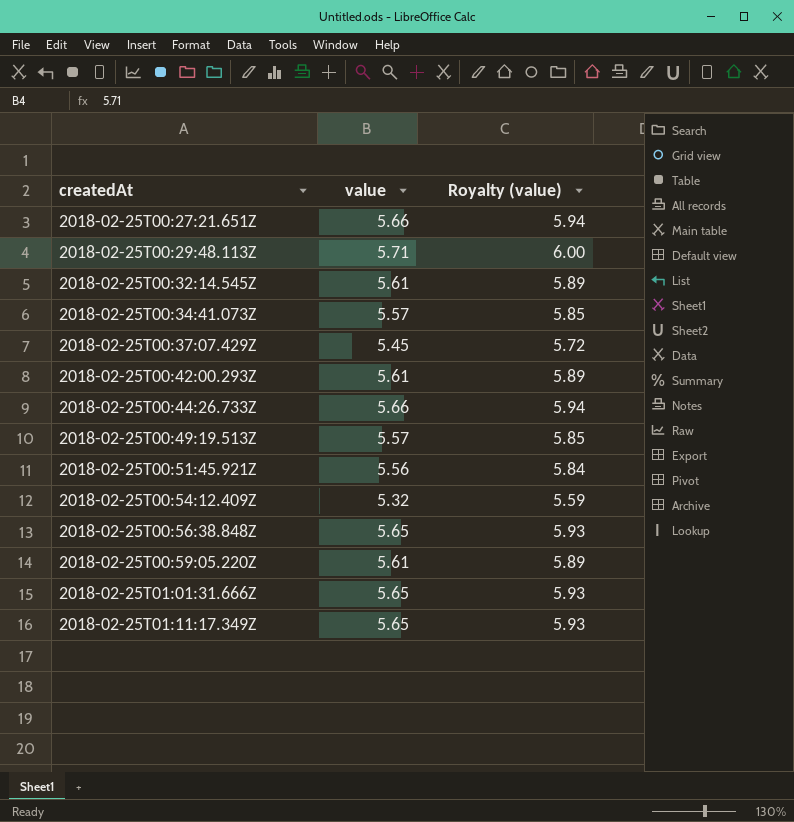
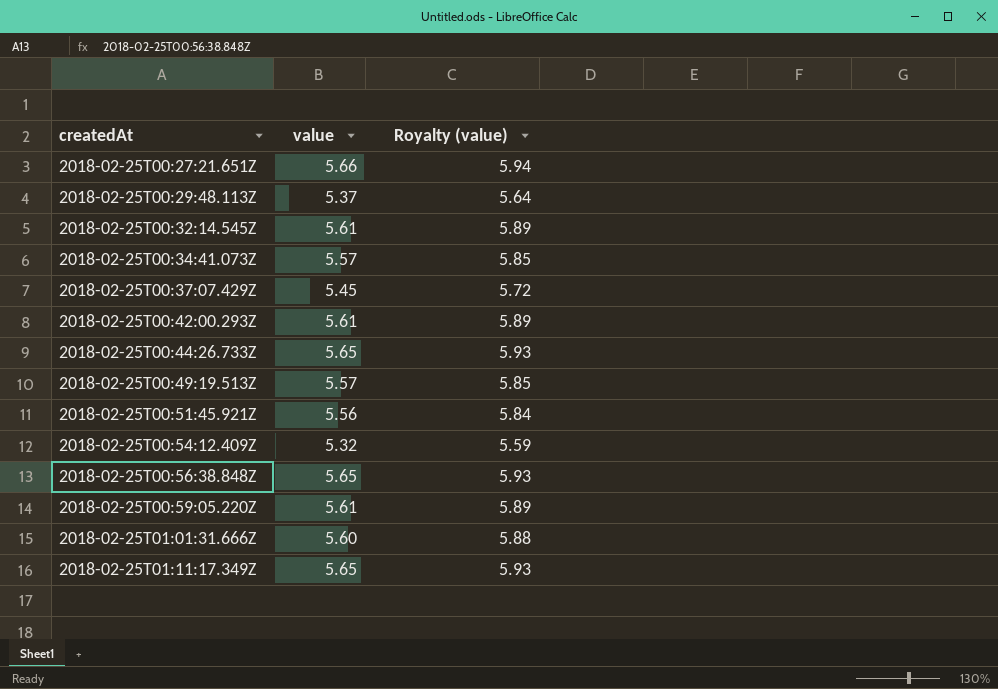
2018-02-25T00:29:48.113Z | value: 5.71 -> 5.37
2018-02-25T00:29:48.113Z | Royalty (value): 6.00 -> 5.64
2018-02-25T00:44:26.733Z | value: 5.66 -> 5.65
2018-02-25T00:44:26.733Z | Royalty (value): 5.94 -> 5.93
2018-02-25T01:01:31.666Z | value: 5.65 -> 5.60
2018-02-25T01:01:31.666Z | Royalty (value): 5.93 -> 5.88

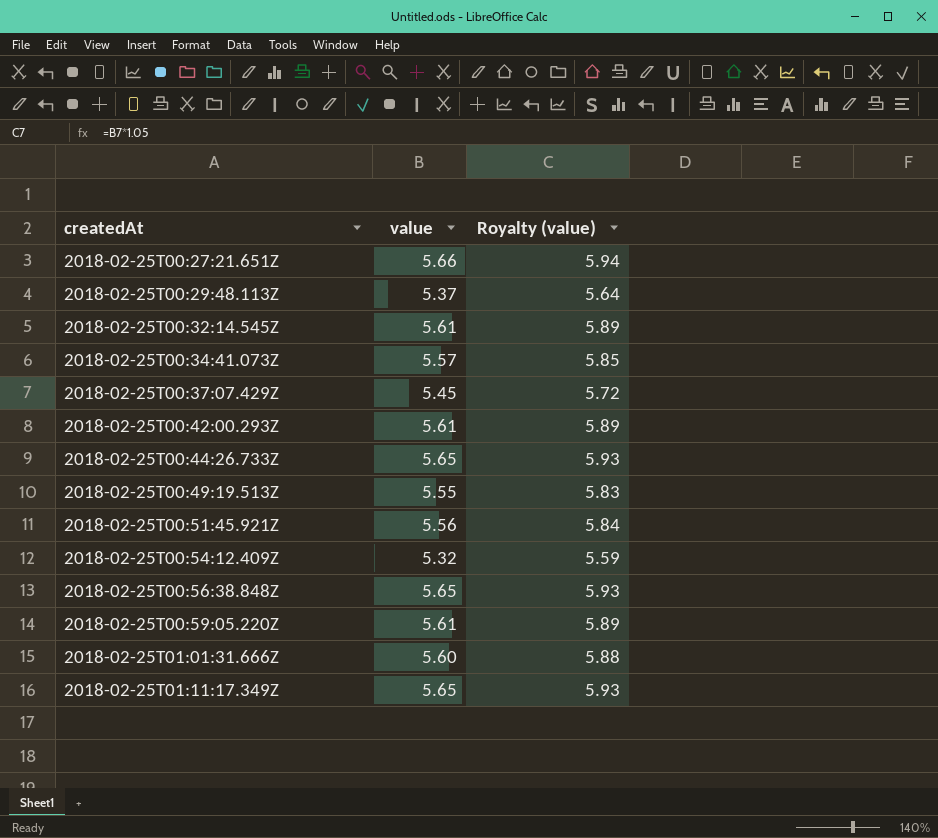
2018-02-25T00:49:19.513Z | value: 5.57 -> 5.55
2018-02-25T00:49:19.513Z | Royalty (value): 5.85 -> 5.83

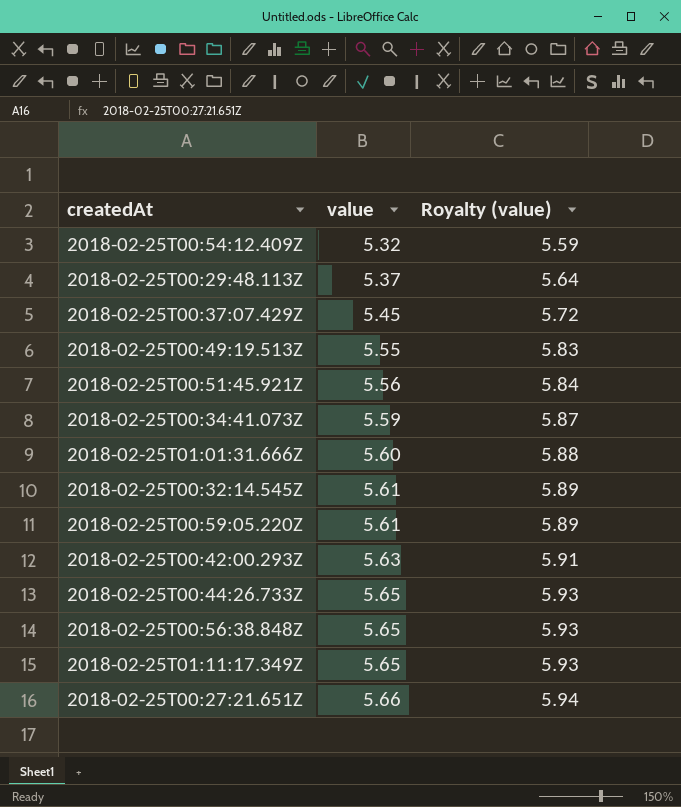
row order: createdAt ascending -> value ascending
2018-02-25T00:34:41.073Z | value: 5.57 -> 5.59
2018-02-25T00:34:41.073Z | Royalty (value): 5.85 -> 5.87
2018-02-25T00:42:00.293Z | value: 5.61 -> 5.63
2018-02-25T00:42:00.293Z | Royalty (value): 5.89 -> 5.91

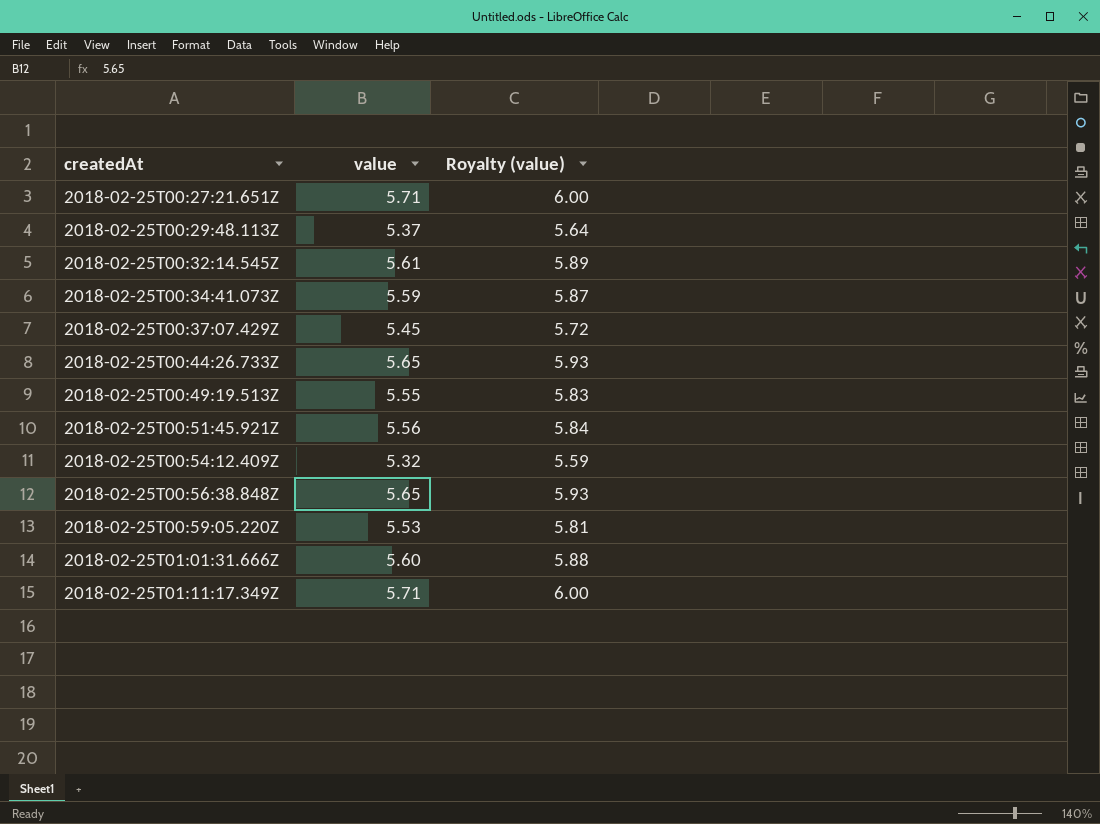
row order: value ascending -> createdAt ascending
row 2018-02-25T00:42:00.293Z: 5.63 | 5.91 -> none
2018-02-25T00:27:21.651Z | value: 5.66 -> 5.71
2018-02-25T00:27:21.651Z | Royalty (value): 5.94 -> 6.00
2018-02-25T00:59:05.220Z | value: 5.61 -> 5.53
2018-02-25T00:59:05.220Z | Royalty (value): 5.89 -> 5.81
2018-02-25T01:11:17.349Z | value: 5.65 -> 5.71
2018-02-25T01:11:17.349Z | Royalty (value): 5.93 -> 6.00

